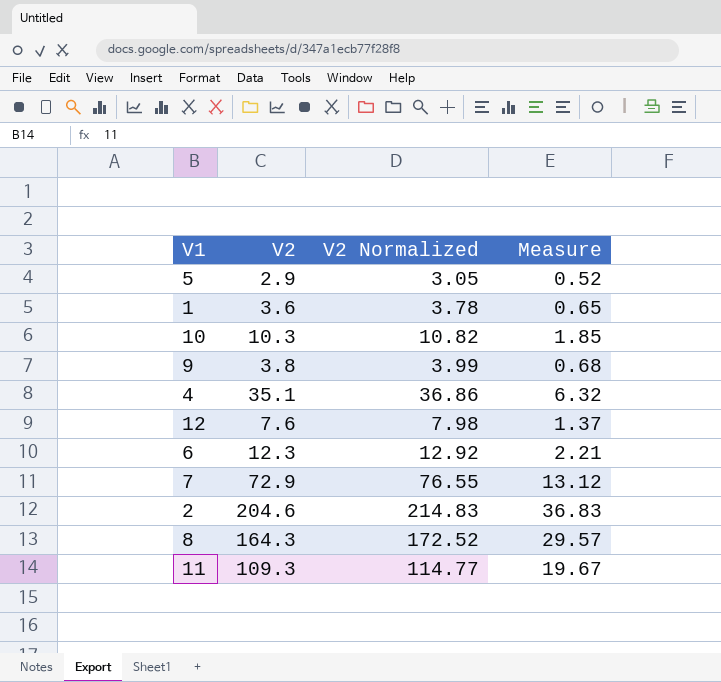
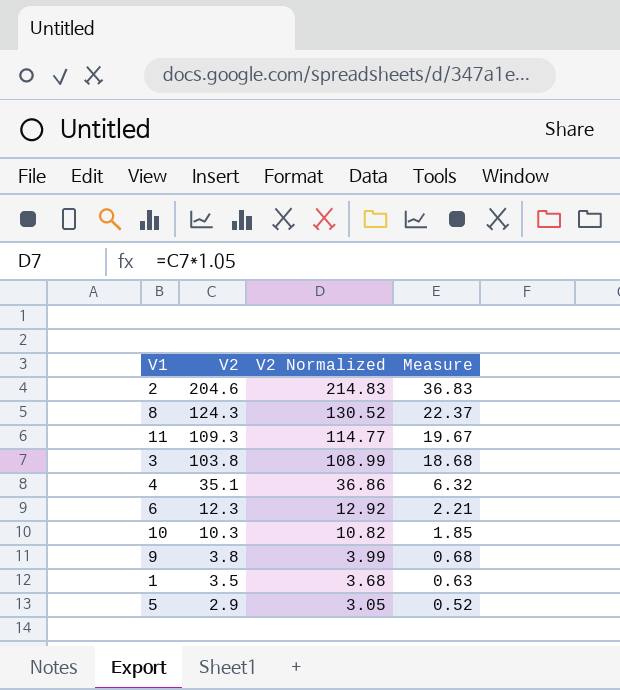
row order: none -> V2 descending
row 12: 7.6 | 7.98 | 1.37 -> none
row 7: 72.9 | 76.55 | 13.12 -> none
8 | V2: 164.3 -> 124.3
8 | V2 Normalized: 172.52 -> 130.52
8 | Measure: 29.57 -> 22.37
row 3: none -> 103.8 | 108.99 | 18.68
1 | V2: 3.6 -> 3.5
1 | V2 Normalized: 3.78 -> 3.68
1 | Measure: 0.65 -> 0.63

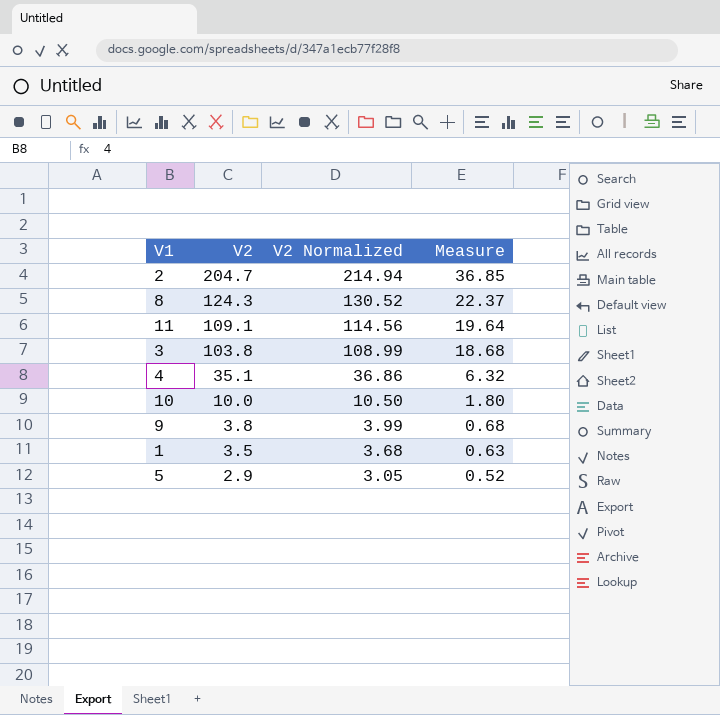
row 6: 12.3 | 12.92 | 2.21 -> none
2 | V2: 204.6 -> 204.7
2 | V2 Normalized: 214.83 -> 214.94
2 | Measure: 36.83 -> 36.85
11 | V2: 109.3 -> 109.1
11 | V2 Normalized: 114.77 -> 114.56
11 | Measure: 19.67 -> 19.64
10 | V2: 10.3 -> 10.0
10 | V2 Normalized: 10.82 -> 10.50
10 | Measure: 1.85 -> 1.80

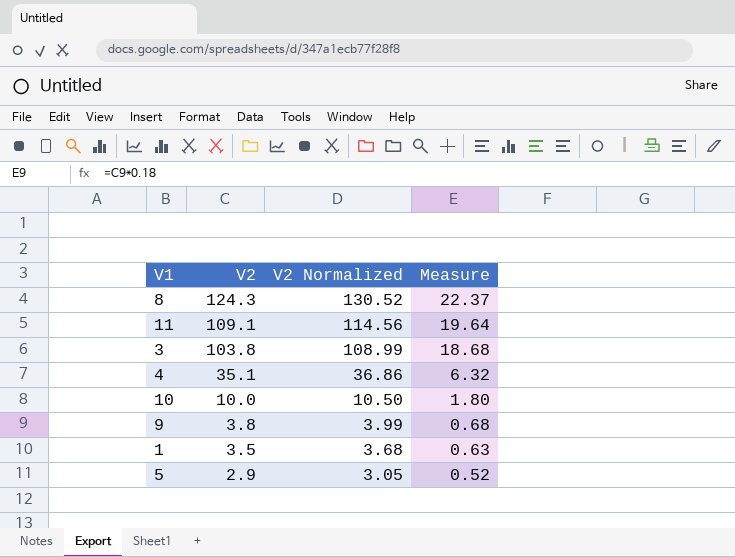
row 2: 204.7 | 214.94 | 36.85 -> none

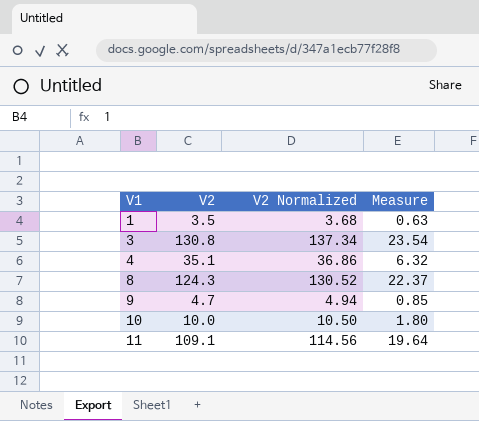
row order: V2 descending -> V1 ascending
row 5: 2.9 | 3.05 | 0.52 -> none
3 | V2: 103.8 -> 130.8
3 | V2 Normalized: 108.99 -> 137.34
3 | Measure: 18.68 -> 23.54
9 | V2: 3.8 -> 4.7
9 | V2 Normalized: 3.99 -> 4.94
9 | Measure: 0.68 -> 0.85

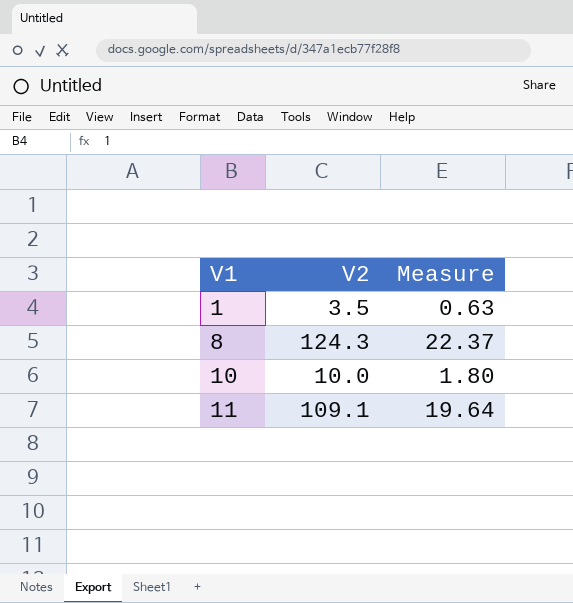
column V2 Normalized | formula: [V2] * 1.05 -> none
row 3: 130.8 | 137.34 | 23.54 -> none
row 4: 35.1 | 36.86 | 6.32 -> none
row 9: 4.7 | 4.94 | 0.85 -> none

